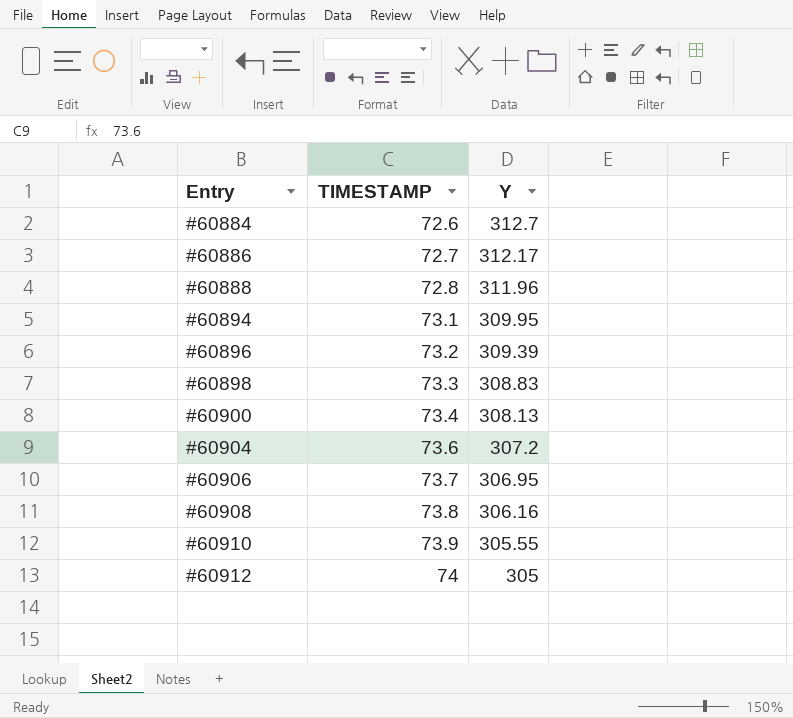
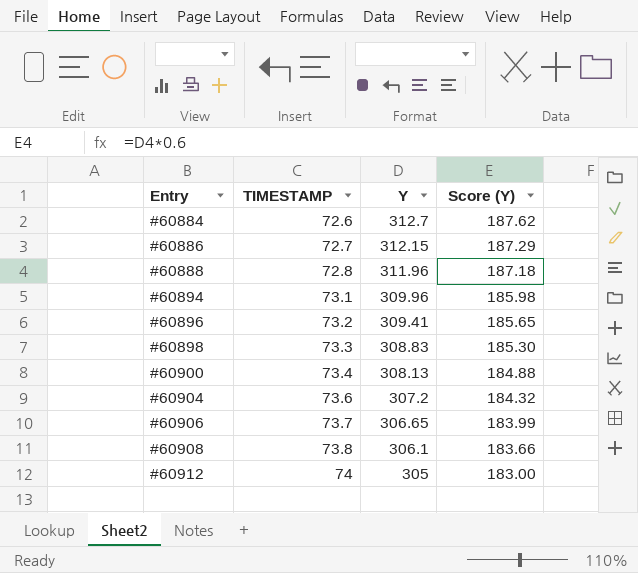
column Score (Y) | formula: none -> [Y] * 0.6
row #60910: 73.9 | 305.55 -> none
#60886 | Y: 312.17 -> 312.15
#60894 | Y: 309.95 -> 309.96
#60896 | Y: 309.39 -> 309.41
#60906 | Y: 306.95 -> 306.65
#60908 | Y: 306.16 -> 306.1

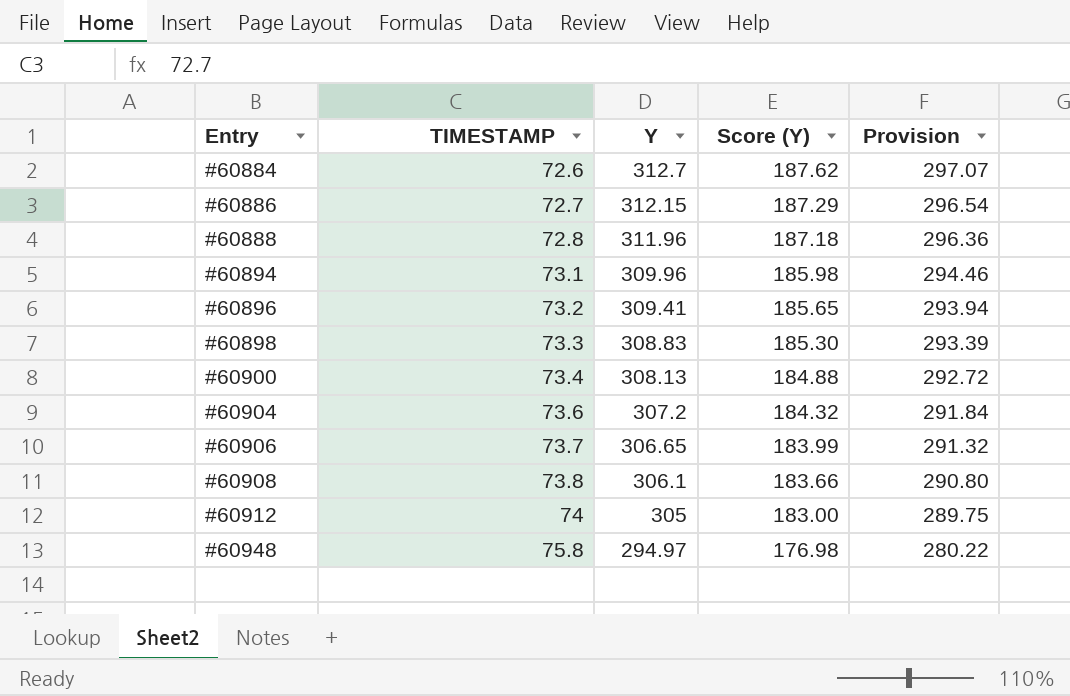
column Provision | formula: none -> [Y] * 0.95
row #60948: none -> 75.8 | 294.97 | 176.98 | 280.22

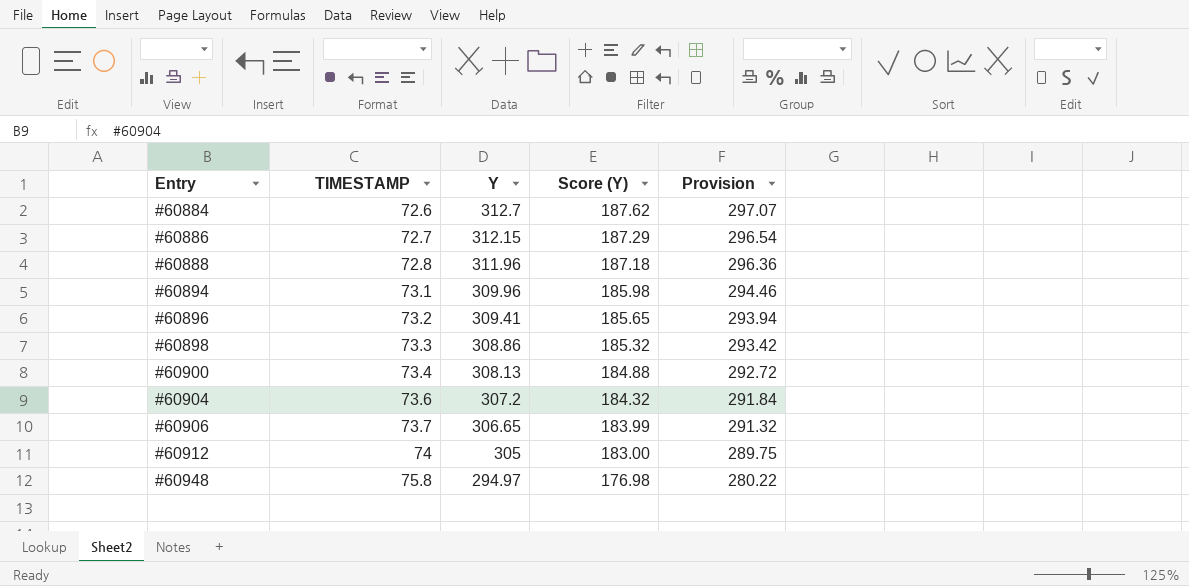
row #60908: 73.8 | 306.1 | 183.66 | 290.80 -> none
#60898 | Y: 308.83 -> 308.86
#60898 | Score (Y): 185.30 -> 185.32
#60898 | Provision: 293.39 -> 293.42

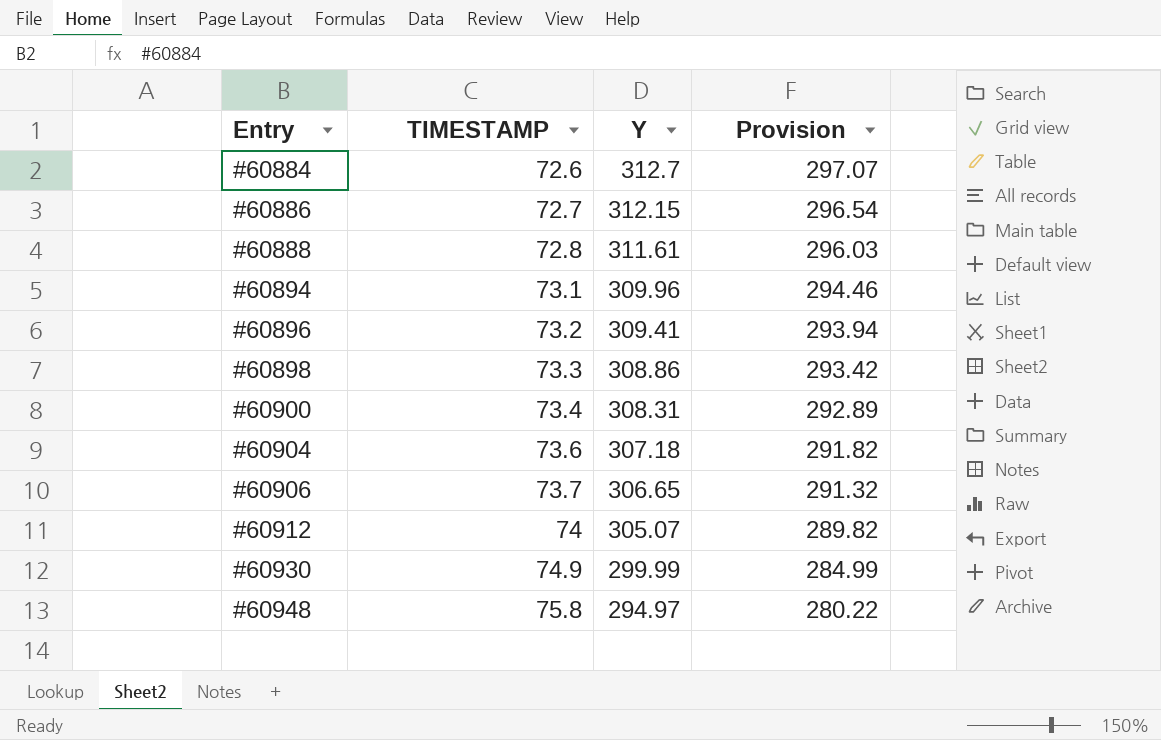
column Score (Y) | formula: [Y] * 0.6 -> none
#60888 | Y: 311.96 -> 311.61
#60888 | Provision: 296.36 -> 296.03
#60900 | Y: 308.13 -> 308.31
#60900 | Provision: 292.72 -> 292.89
#60904 | Y: 307.2 -> 307.18
#60904 | Provision: 291.84 -> 291.82
#60912 | Y: 305 -> 305.07
#60912 | Provision: 289.75 -> 289.82
row #60930: none -> 74.9 | 299.99 | 284.99

